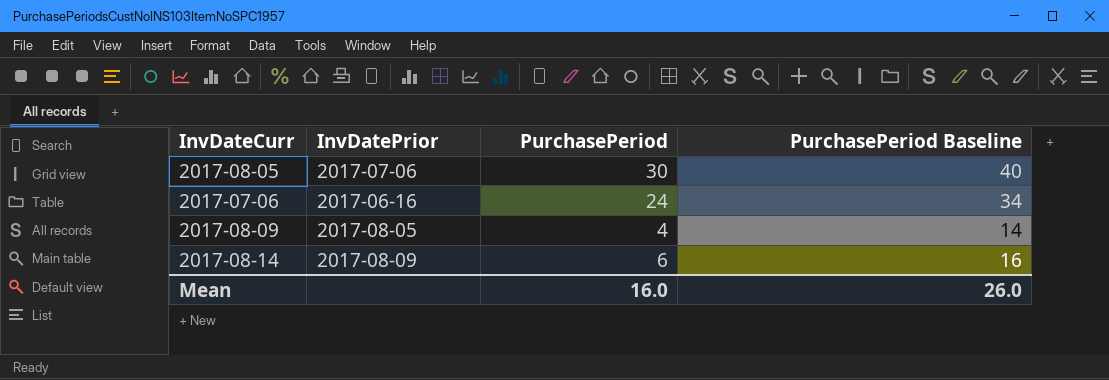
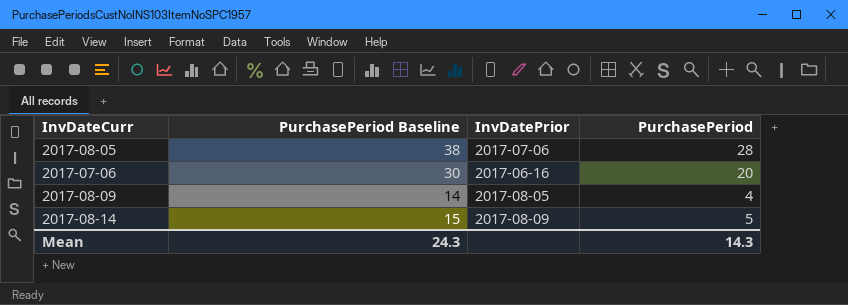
column PurchasePeriod Baseline | position: 4 -> 2
2017-08-05 | PurchasePeriod Baseline: 40 -> 38
2017-08-05 | PurchasePeriod: 30 -> 28
2017-07-06 | PurchasePeriod Baseline: 34 -> 30
2017-07-06 | PurchasePeriod: 24 -> 20
2017-08-14 | PurchasePeriod Baseline: 16 -> 15
2017-08-14 | PurchasePeriod: 6 -> 5
Mean | PurchasePeriod Baseline: 26.0 -> 24.3
Mean | PurchasePeriod: 16.0 -> 14.3

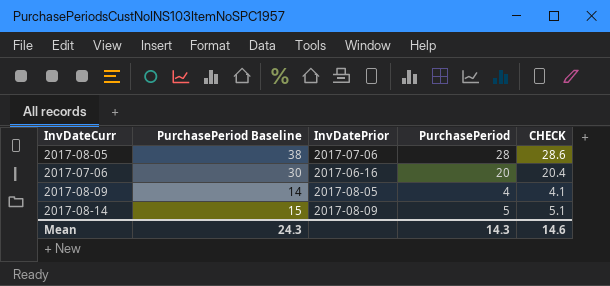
column CHECK | formula: none -> [PurchasePeriod] * 1.02

